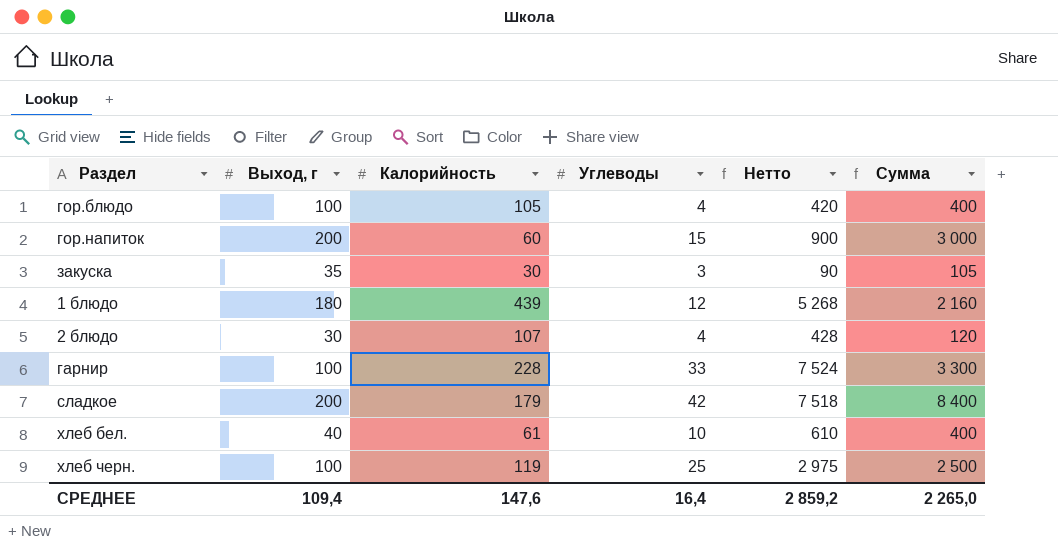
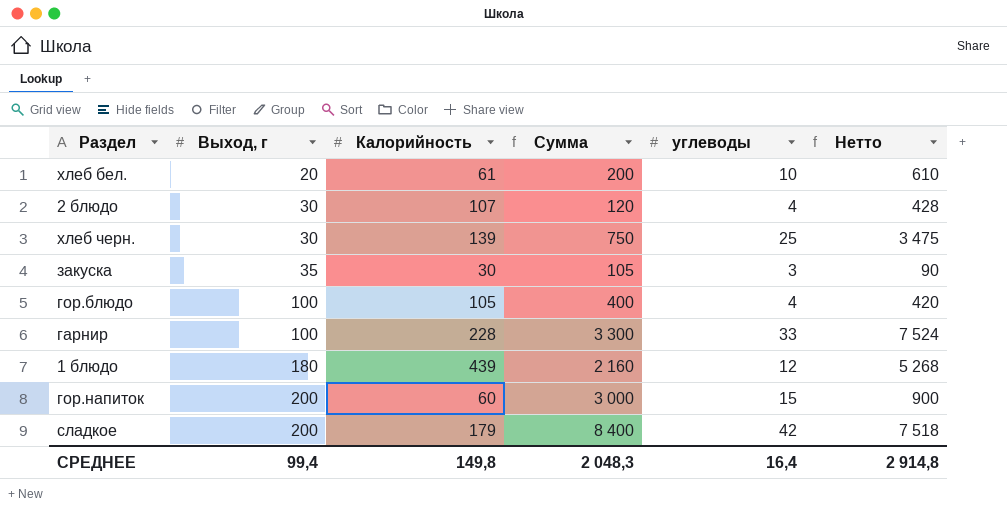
row order: none -> Выход, г ascending
column Сумма | position: 6 -> 4
column name: Углеводы -> углеводы
хлеб бел. | Выход, г: 40 -> 20
хлеб бел. | Сумма: 400 -> 200
хлеб черн. | Выход, г: 100 -> 30
хлеб черн. | Калорийность: 119 -> 139
хлеб черн. | Сумма: 2 500 -> 750
хлеб черн. | Нетто: 2 975 -> 3 475
СРЕДНЕЕ | Выход, г: 109,4 -> 99,4
СРЕДНЕЕ | Калорийность: 147,6 -> 149,8
СРЕДНЕЕ | Сумма: 2 265,0 -> 2 048,3
СРЕДНЕЕ | Нетто: 2 859,2 -> 2 914,8

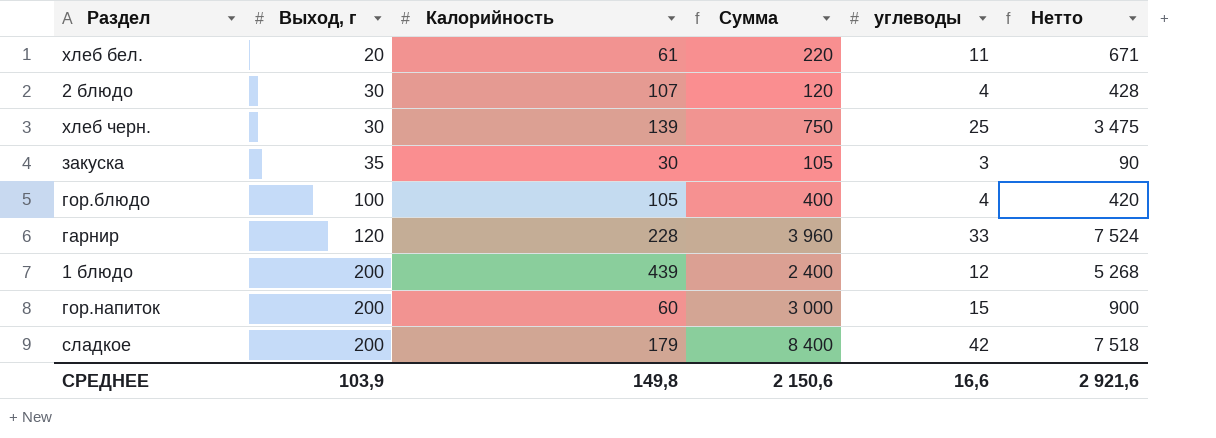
хлеб бел. | Сумма: 200 -> 220
хлеб бел. | углеводы: 10 -> 11
хлеб бел. | Нетто: 610 -> 671
гарнир | Выход, г: 100 -> 120
гарнир | Сумма: 3 300 -> 3 960
1 блюдо | Выход, г: 180 -> 200
1 блюдо | Сумма: 2 160 -> 2 400
СРЕДНЕЕ | Выход, г: 99,4 -> 103,9
СРЕДНЕЕ | Сумма: 2 048,3 -> 2 150,6
СРЕДНЕЕ | углеводы: 16,4 -> 16,6
СРЕДНЕЕ | Нетто: 2 914,8 -> 2 921,6

